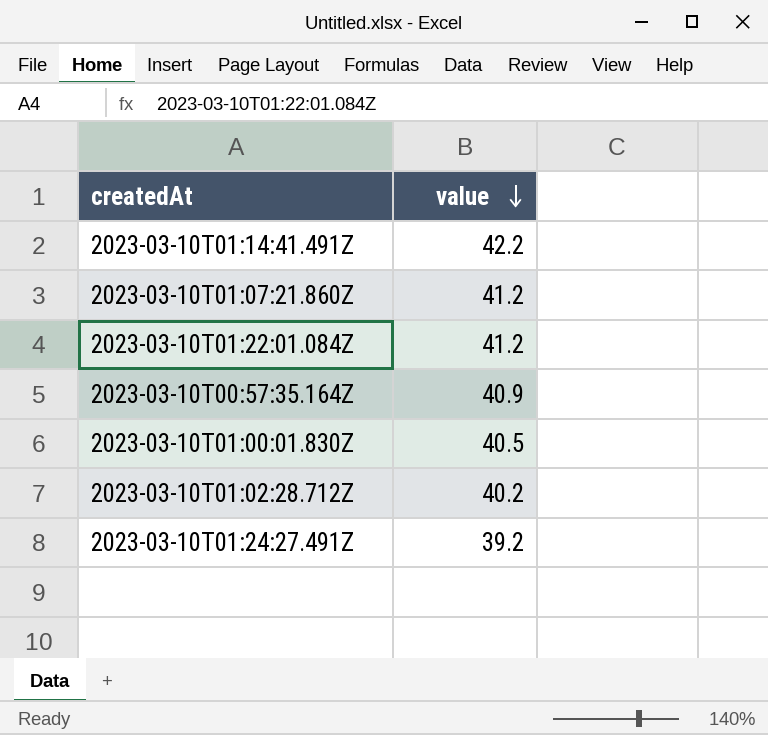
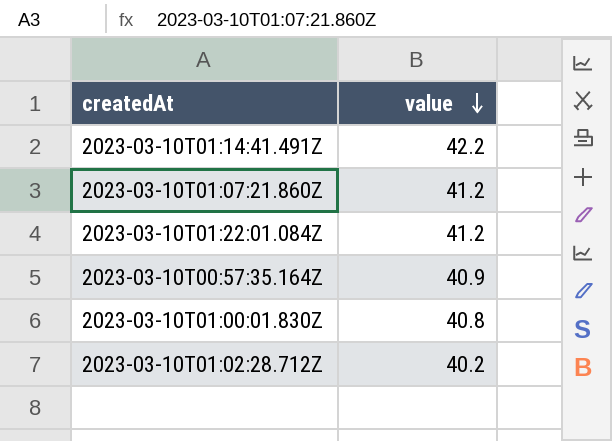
row 2023-03-10T01:24:27.491Z: 39.2 -> none
2023-03-10T01:00:01.830Z | value: 40.5 -> 40.8

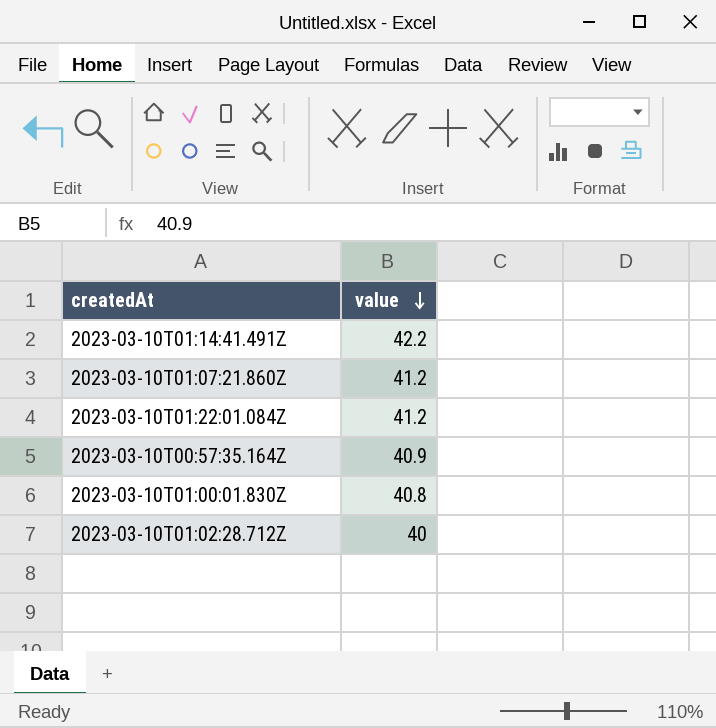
2023-03-10T01:02:28.712Z | value: 40.2 -> 40

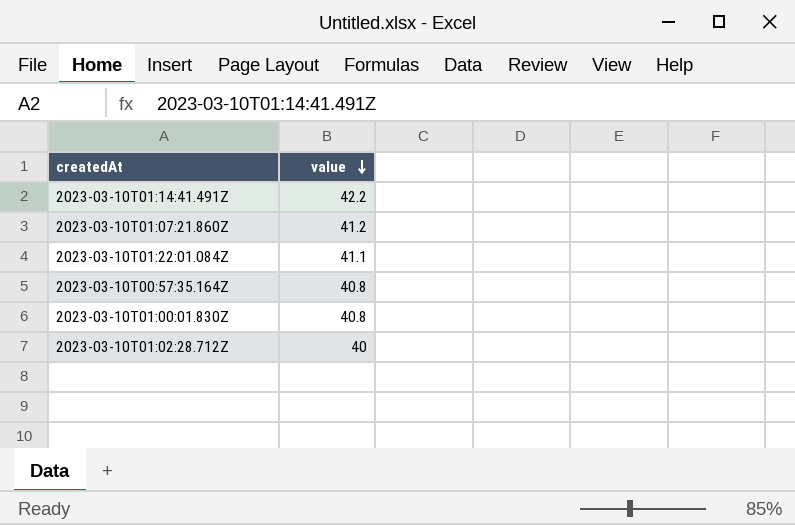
2023-03-10T01:22:01.084Z | value: 41.2 -> 41.1
2023-03-10T00:57:35.164Z | value: 40.9 -> 40.8

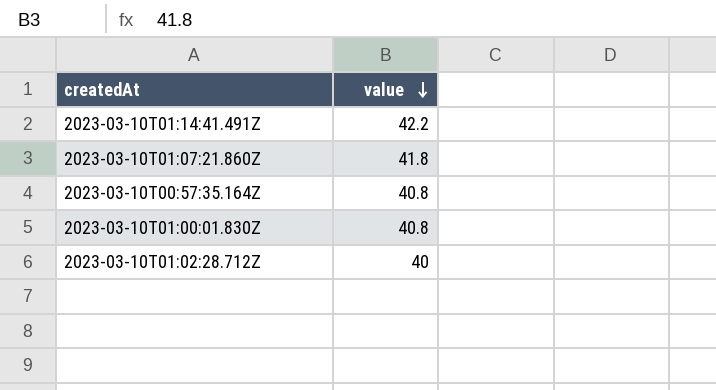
row 2023-03-10T01:22:01.084Z: 41.1 -> none
2023-03-10T01:07:21.860Z | value: 41.2 -> 41.8

